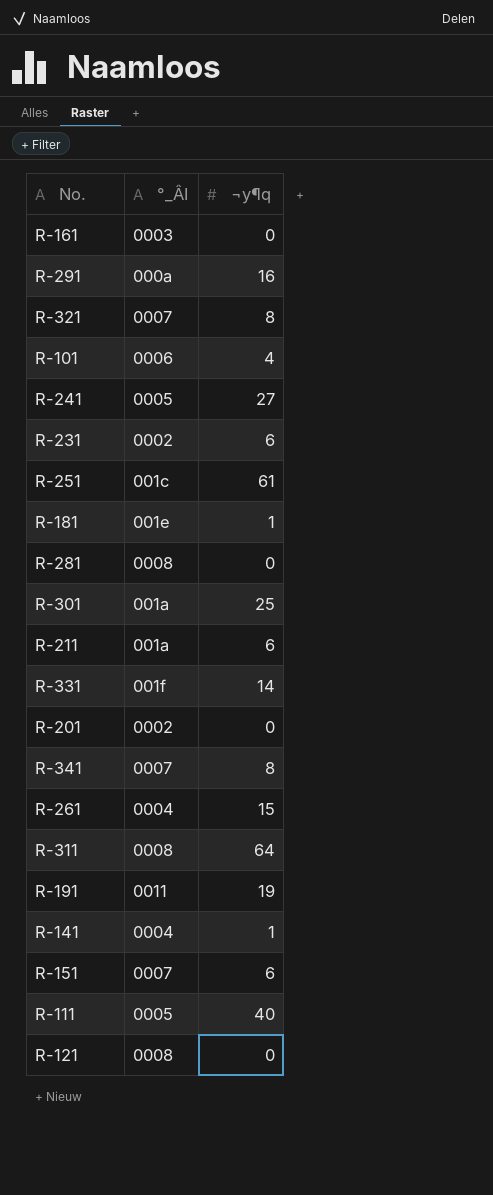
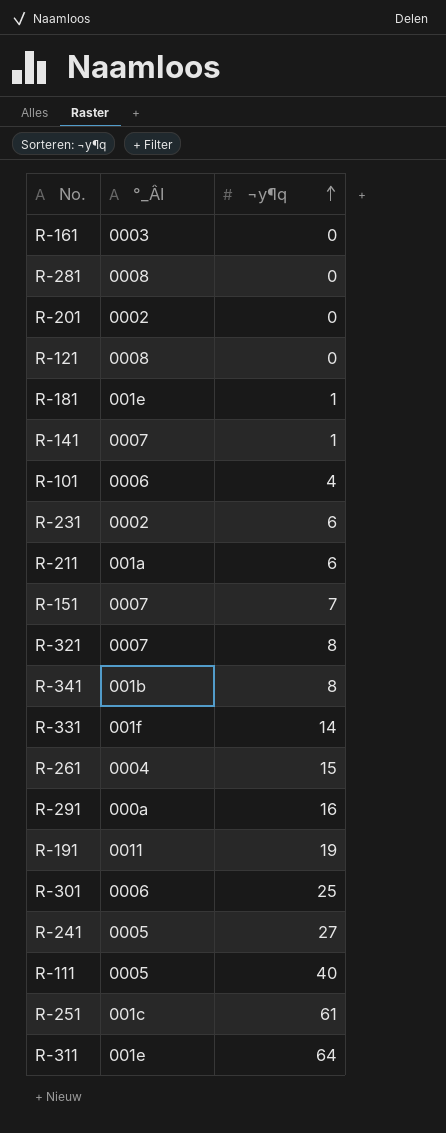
row order: none -> ¬y¶q ascending
R-141 | °_ÂI: 0004 -> 0007
R-151 | ¬y¶q: 6 -> 7
R-341 | °_ÂI: 0007 -> 001b
R-301 | °_ÂI: 001a -> 0006
R-311 | °_ÂI: 0008 -> 001e

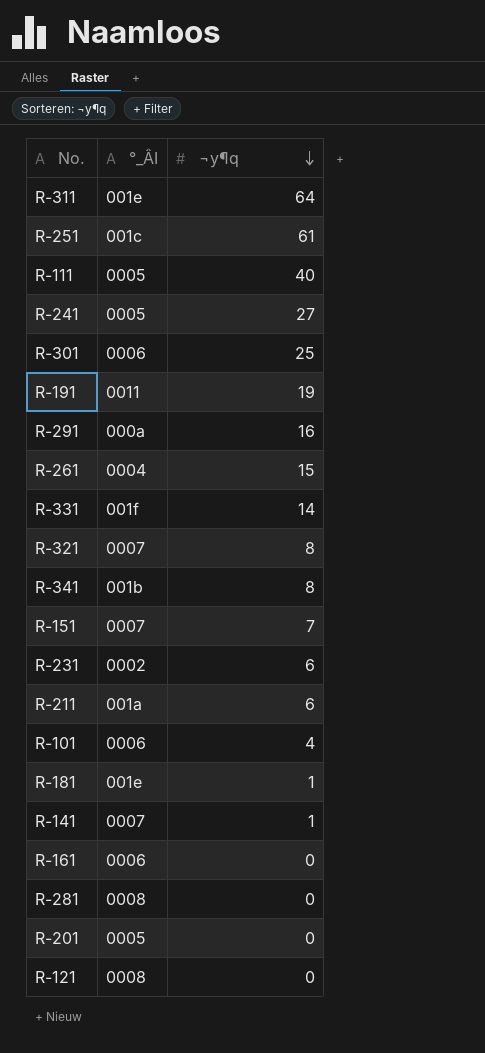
row order: ¬y¶q ascending -> ¬y¶q descending
R-161 | °_ÂI: 0003 -> 0006
R-201 | °_ÂI: 0002 -> 0005

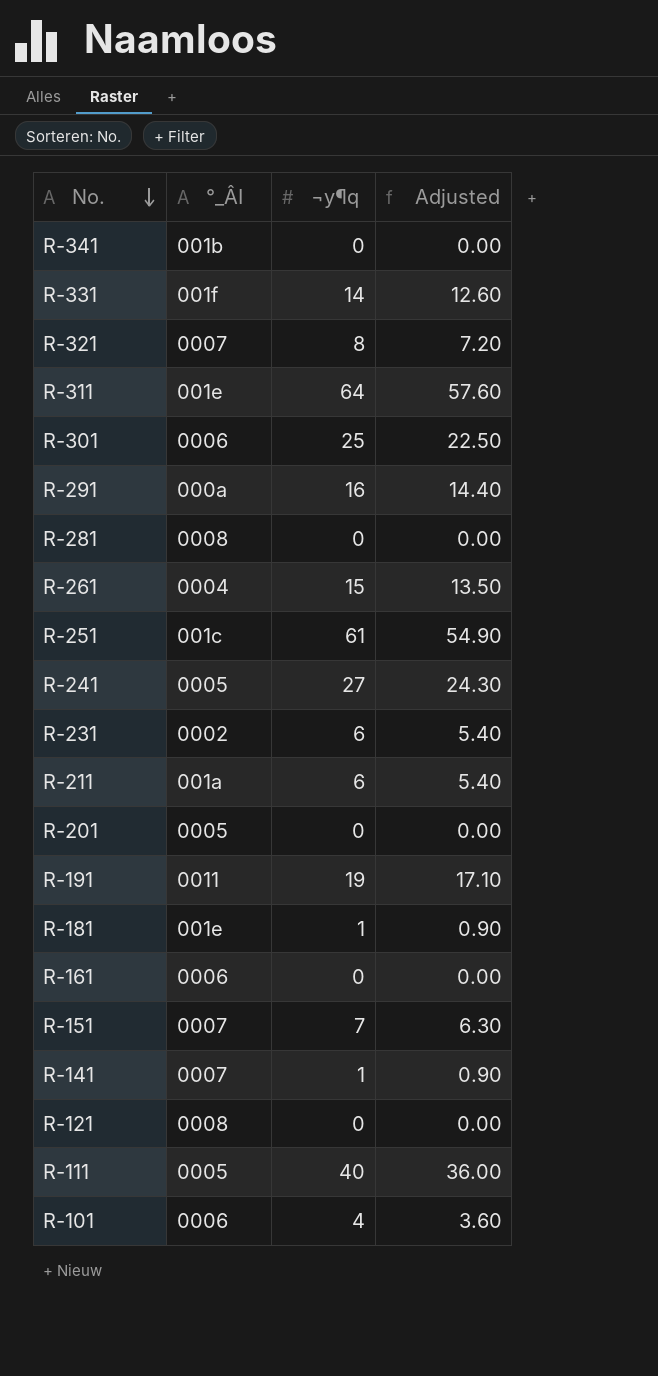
row order: ¬y¶q descending -> No. descending
column Adjusted | formula: none -> [¬y¶q] * 0.9
R-341 | ¬y¶q: 8 -> 0

